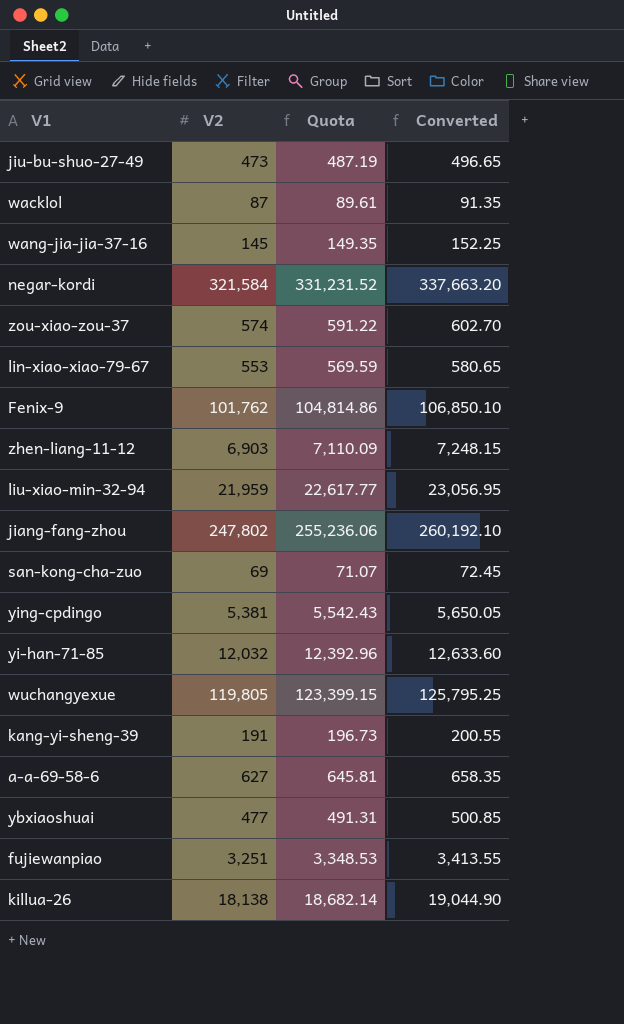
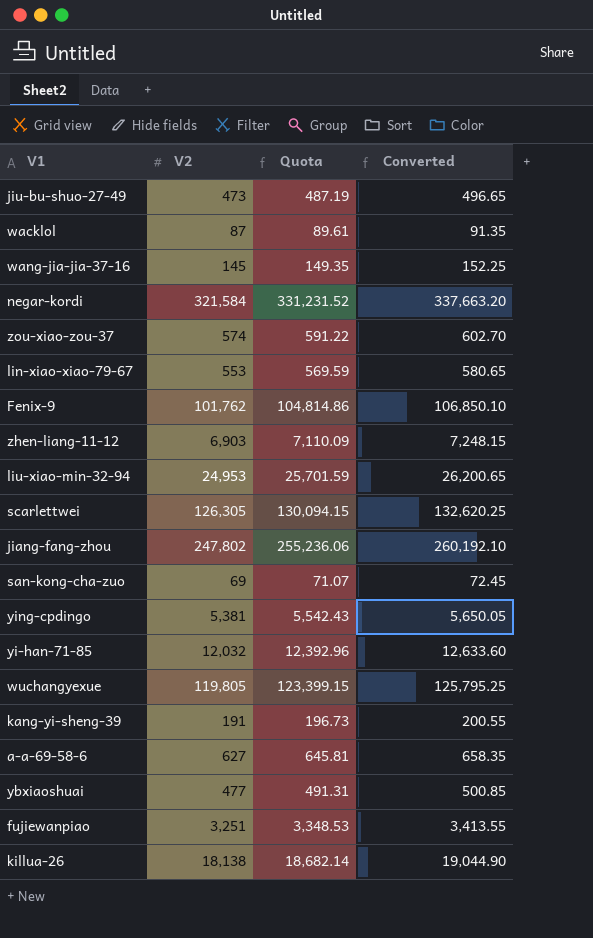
liu-xiao-min-32-94 | V2: 21,959 -> 24,953
liu-xiao-min-32-94 | Quota: 22,617.77 -> 25,701.59
liu-xiao-min-32-94 | Converted: 23,056.95 -> 26,200.65
row scarlettwei: none -> 126,305 | 130,094.15 | 132,620.25

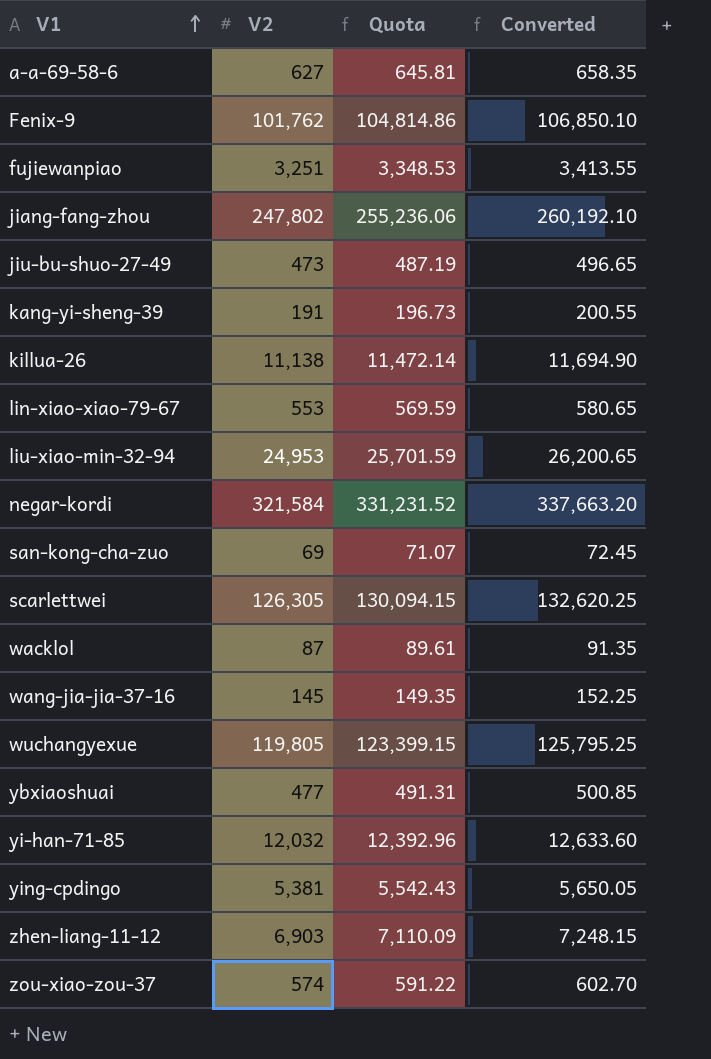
row order: none -> V1 ascending
killua-26 | V2: 18,138 -> 11,138
killua-26 | Quota: 18,682.14 -> 11,472.14
killua-26 | Converted: 19,044.90 -> 11,694.90

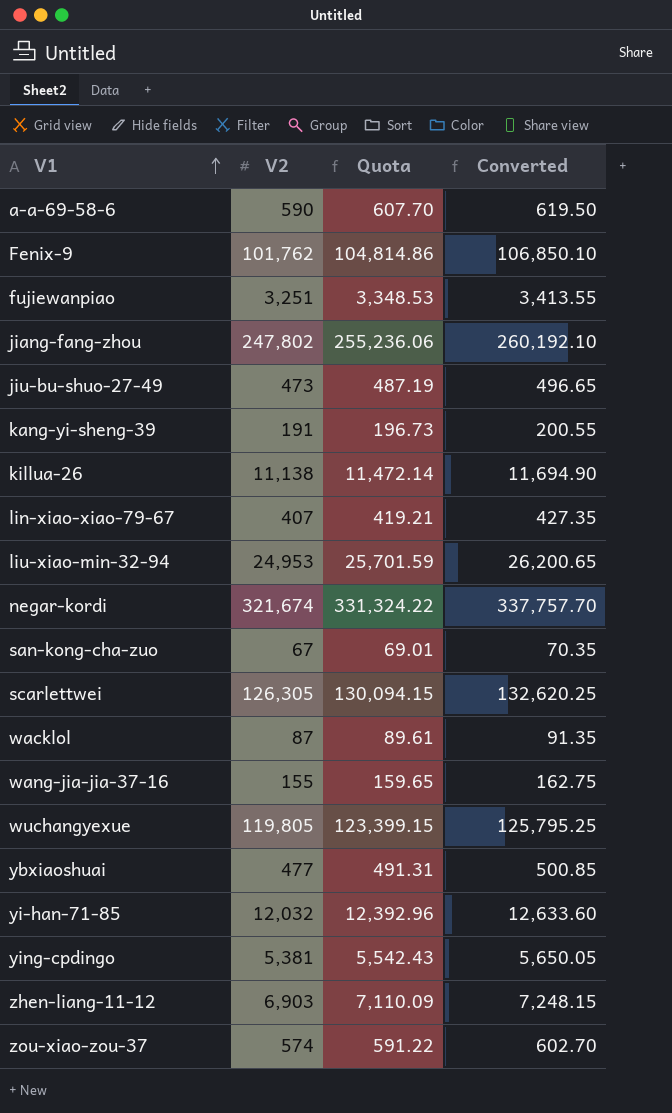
a-a-69-58-6 | V2: 627 -> 590
a-a-69-58-6 | Quota: 645.81 -> 607.70
a-a-69-58-6 | Converted: 658.35 -> 619.50
lin-xiao-xiao-79-67 | V2: 553 -> 407
lin-xiao-xiao-79-67 | Quota: 569.59 -> 419.21
lin-xiao-xiao-79-67 | Converted: 580.65 -> 427.35
negar-kordi | V2: 321,584 -> 321,674
negar-kordi | Quota: 331,231.52 -> 331,324.22
negar-kordi | Converted: 337,663.20 -> 337,757.70
san-kong-cha-zuo | V2: 69 -> 67
san-kong-cha-zuo | Quota: 71.07 -> 69.01
san-kong-cha-zuo | Converted: 72.45 -> 70.35
wang-jia-jia-37-16 | V2: 145 -> 155
wang-jia-jia-37-16 | Quota: 149.35 -> 159.65
wang-jia-jia-37-16 | Converted: 152.25 -> 162.75

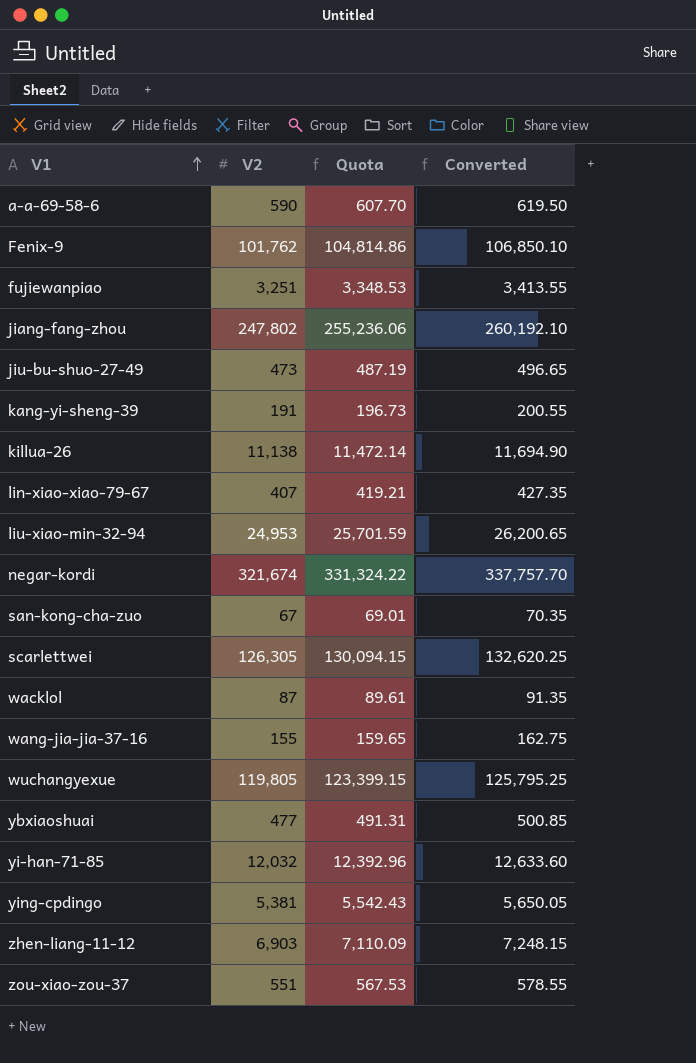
zou-xiao-zou-37 | V2: 574 -> 551
zou-xiao-zou-37 | Quota: 591.22 -> 567.53
zou-xiao-zou-37 | Converted: 602.70 -> 578.55

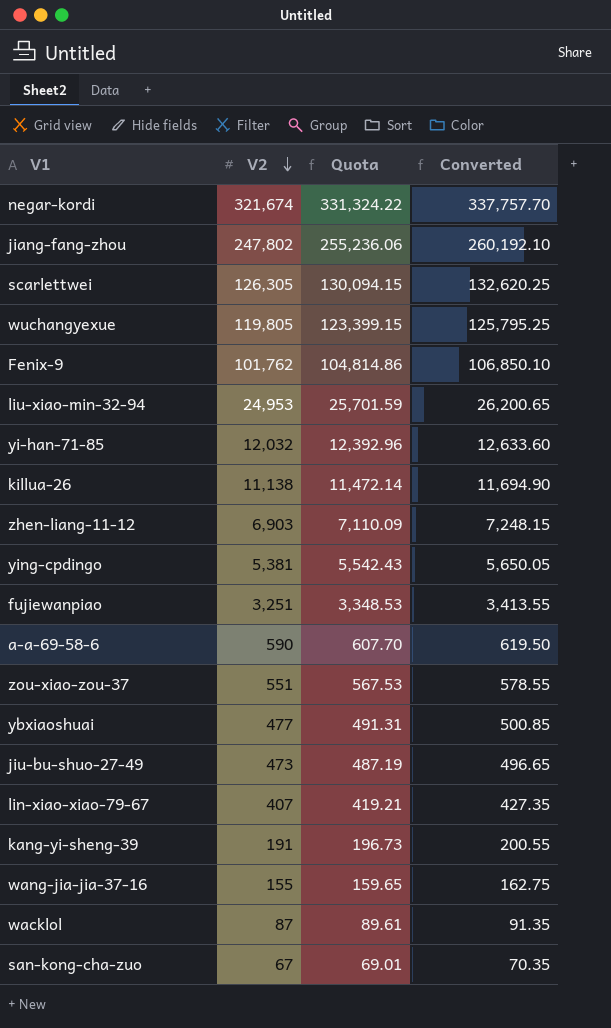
row order: V1 ascending -> V2 descending

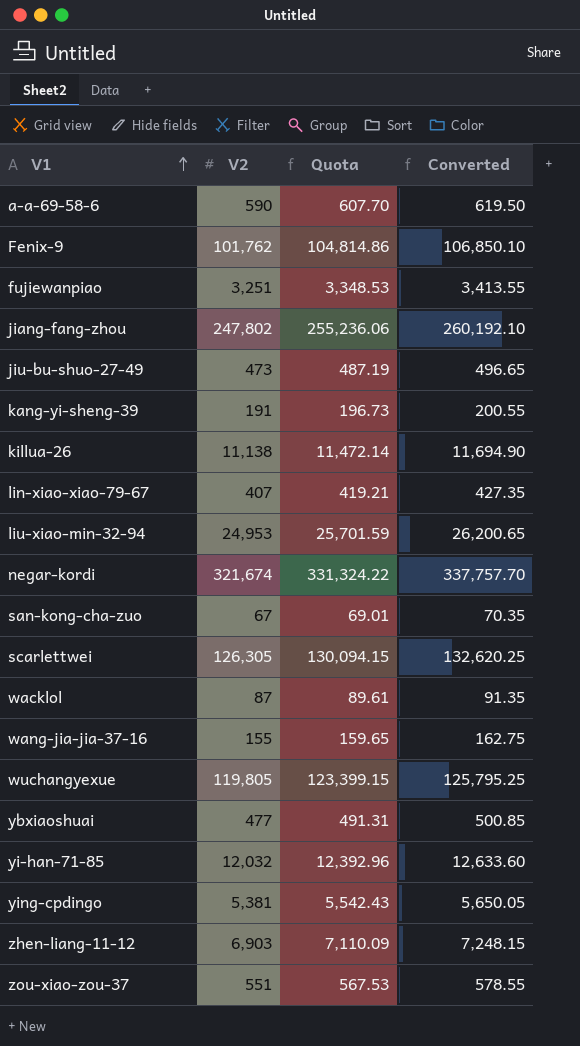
row order: V2 descending -> V1 ascending

